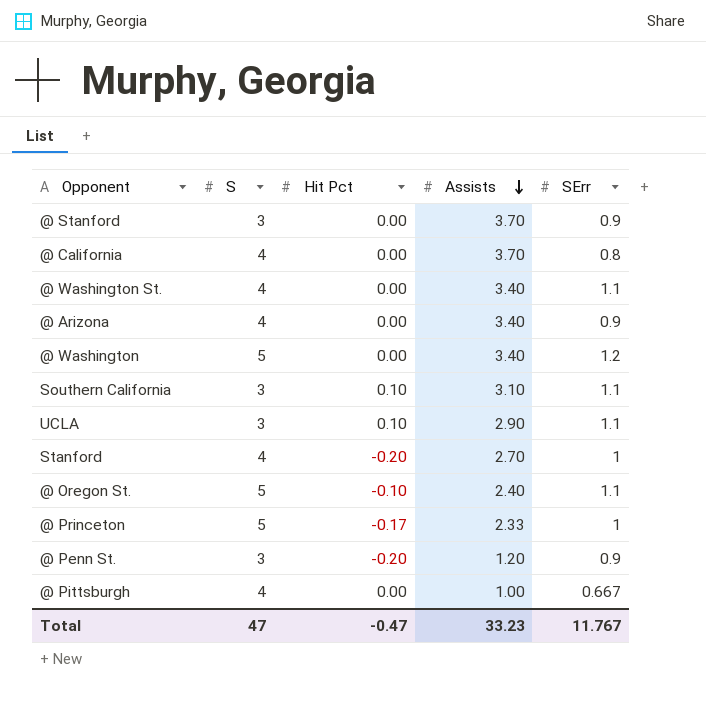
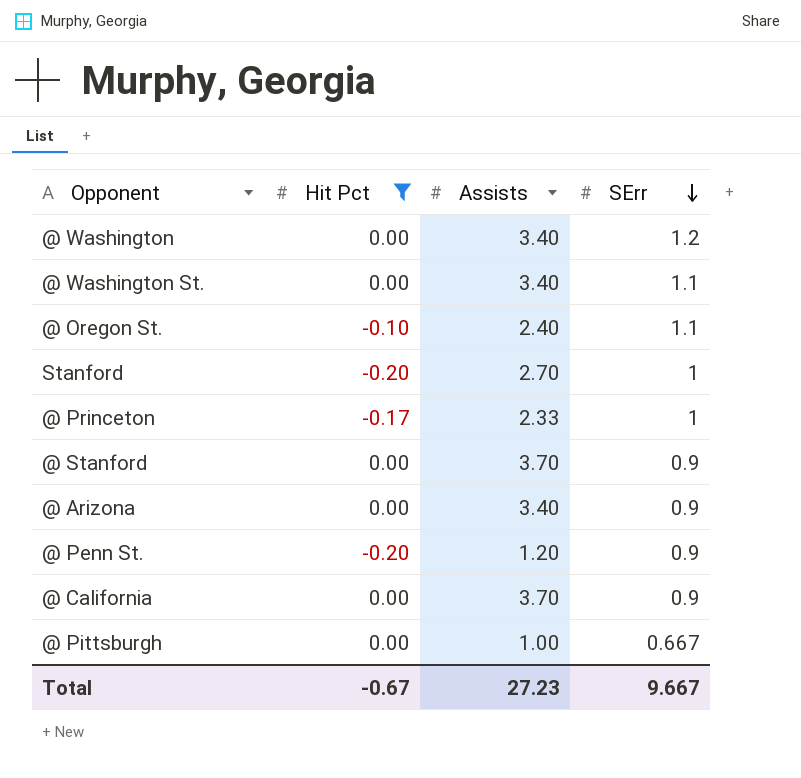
filter: none -> Hit Pct != 0.10
row order: Assists descending -> SErr descending
column S | position: 2 -> none
@ California | SErr: 0.8 -> 0.9
Total | Hit Pct: -0.47 -> -0.67
Total | Assists: 33.23 -> 27.23
Total | SErr: 11.767 -> 9.667

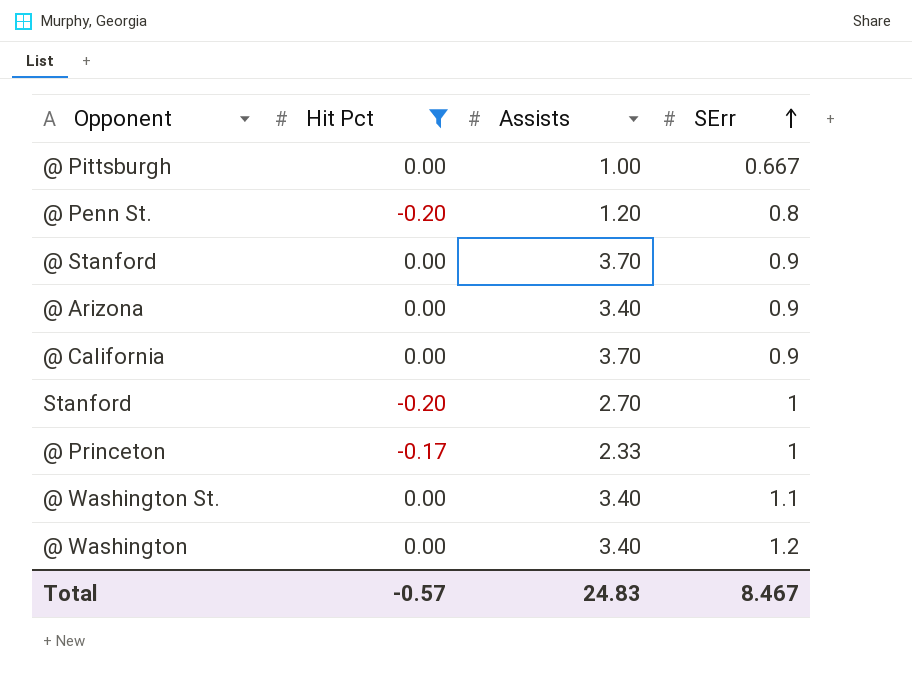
row order: SErr descending -> SErr ascending
row @ Oregon St.: -0.10 | 2.40 | 1.1 -> none
@ Penn St. | SErr: 0.9 -> 0.8
Total | Hit Pct: -0.67 -> -0.57
Total | Assists: 27.23 -> 24.83
Total | SErr: 9.667 -> 8.467

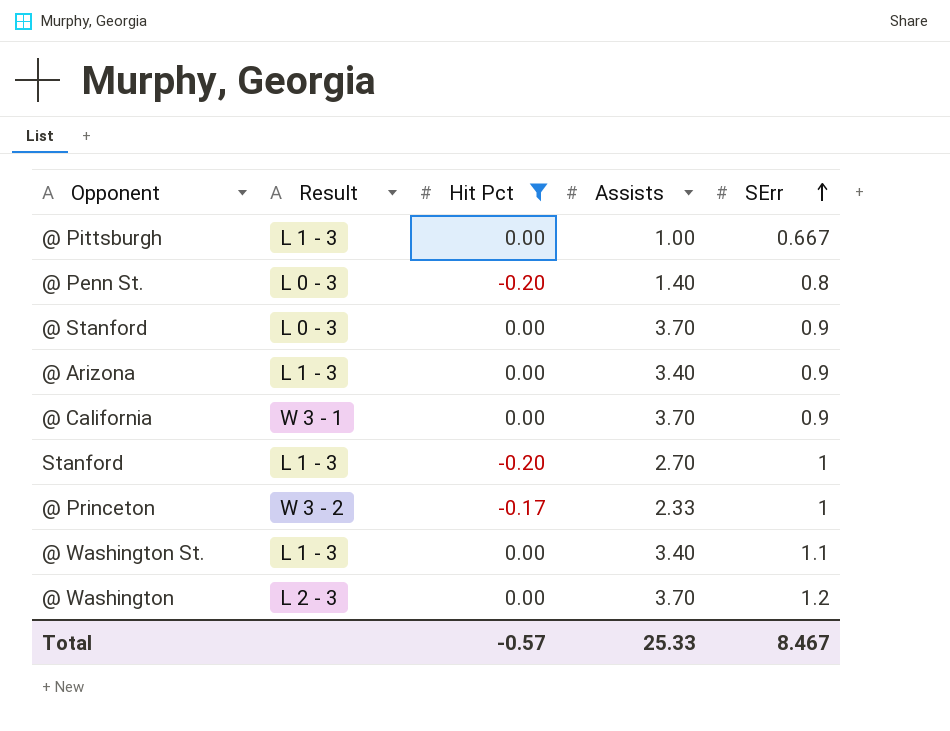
column Result | position: none -> 2
@ Penn St. | Assists: 1.20 -> 1.40
@ Washington | Assists: 3.40 -> 3.70
Total | Assists: 24.83 -> 25.33

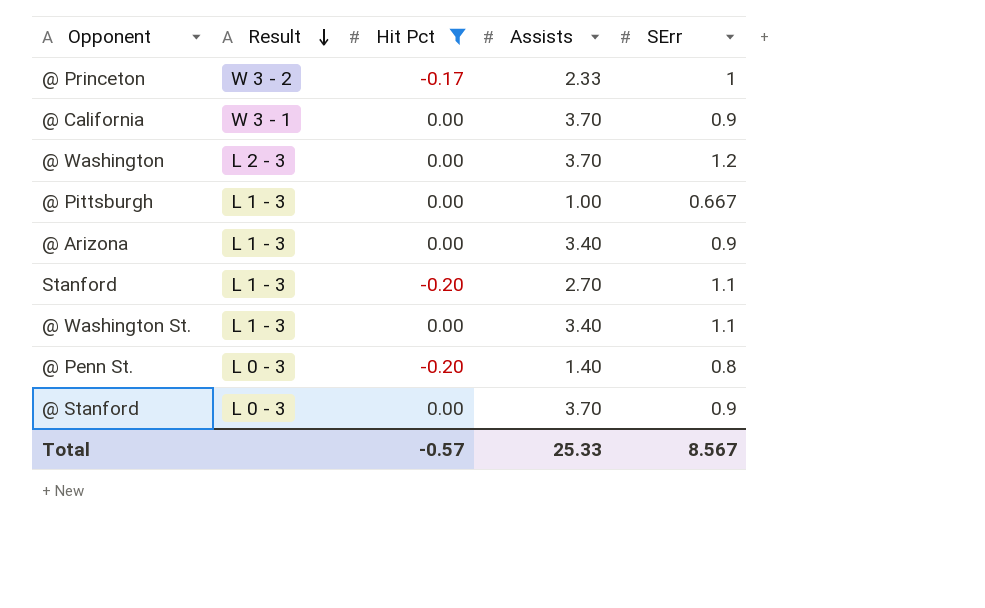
row order: SErr ascending -> Result descending
Stanford | SErr: 1 -> 1.1
Total | SErr: 8.467 -> 8.567

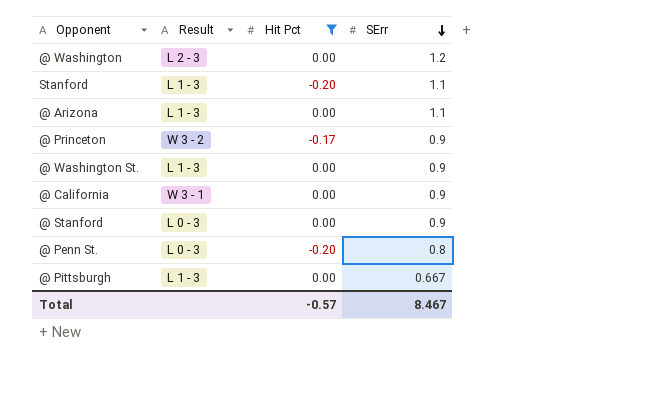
row order: Result descending -> SErr descending
column Assists | position: 4 -> none
@ Arizona | SErr: 0.9 -> 1.1
@ Princeton | SErr: 1 -> 0.9
@ Washington St. | SErr: 1.1 -> 0.9
Total | SErr: 8.567 -> 8.467

